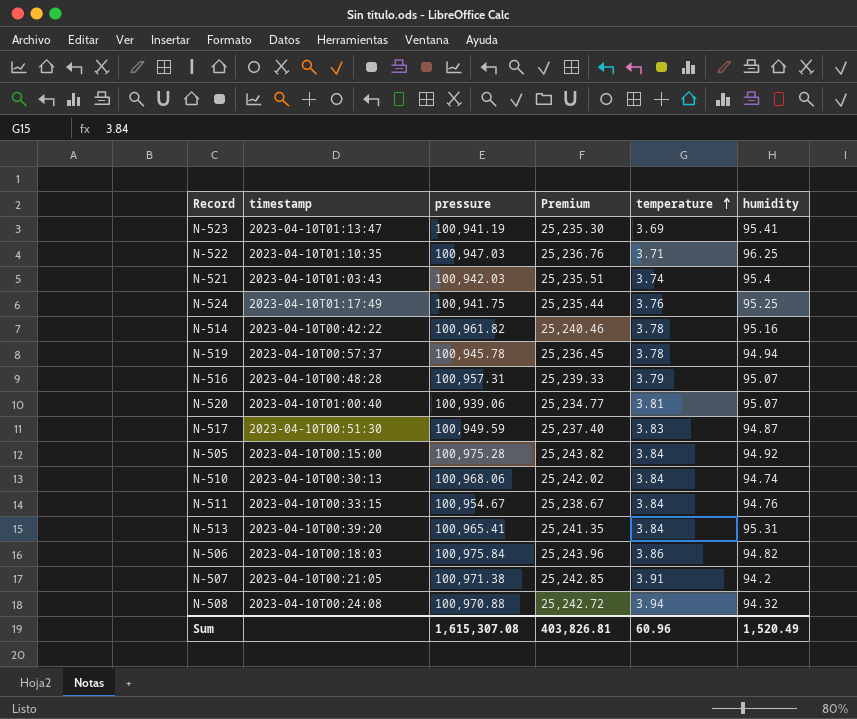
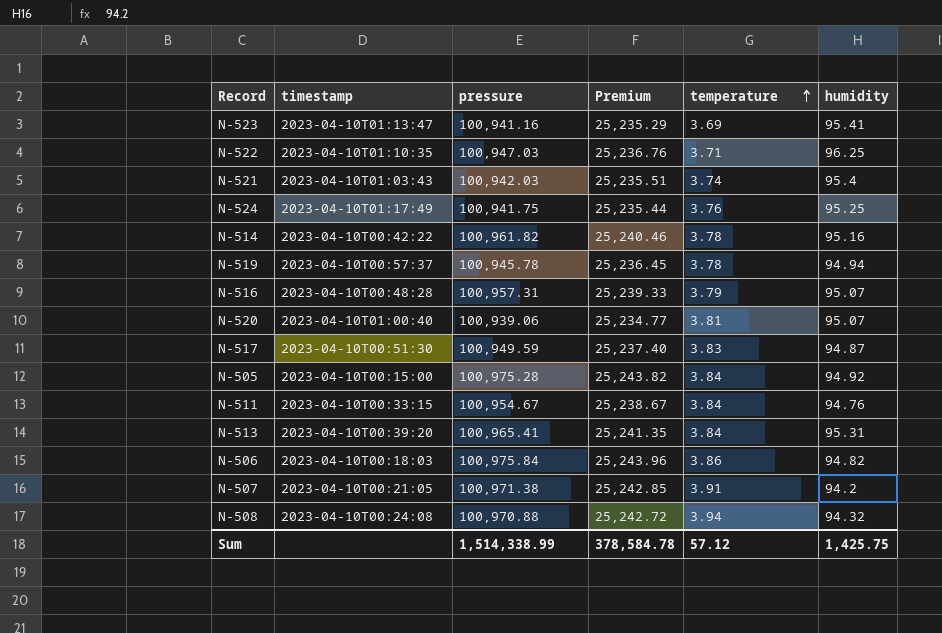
row N-510: 2023-04-10T00:30:13 | 100,968.06 | 25,242.02 | 3.84 | 94.74 -> none
N-523 | pressure: 100,941.19 -> 100,941.16
N-523 | Premium: 25,235.30 -> 25,235.29
Sum | pressure: 1,615,307.08 -> 1,514,338.99
Sum | Premium: 403,826.81 -> 378,584.78
Sum | temperature: 60.96 -> 57.12
Sum | humidity: 1,520.49 -> 1,425.75

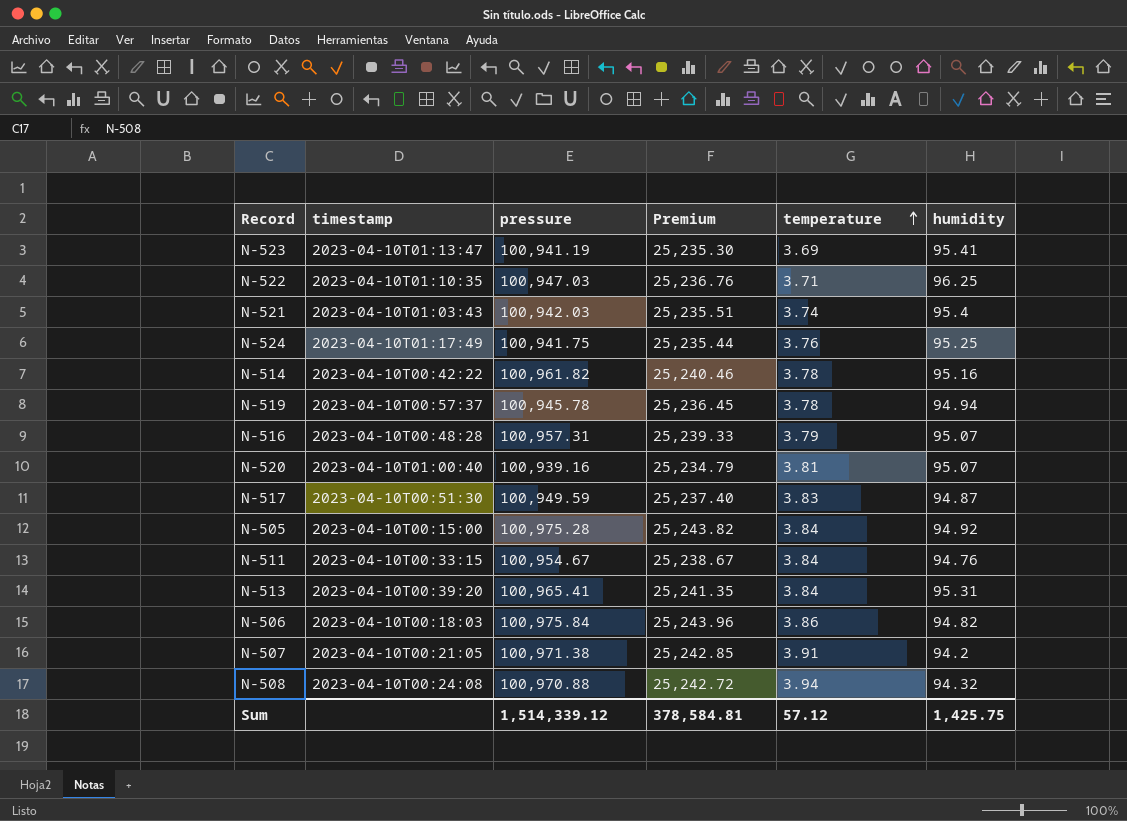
N-523 | pressure: 100,941.16 -> 100,941.19
N-523 | Premium: 25,235.29 -> 25,235.30
N-520 | pressure: 100,939.06 -> 100,939.16
N-520 | Premium: 25,234.77 -> 25,234.79
Sum | pressure: 1,514,338.99 -> 1,514,339.12
Sum | Premium: 378,584.78 -> 378,584.81

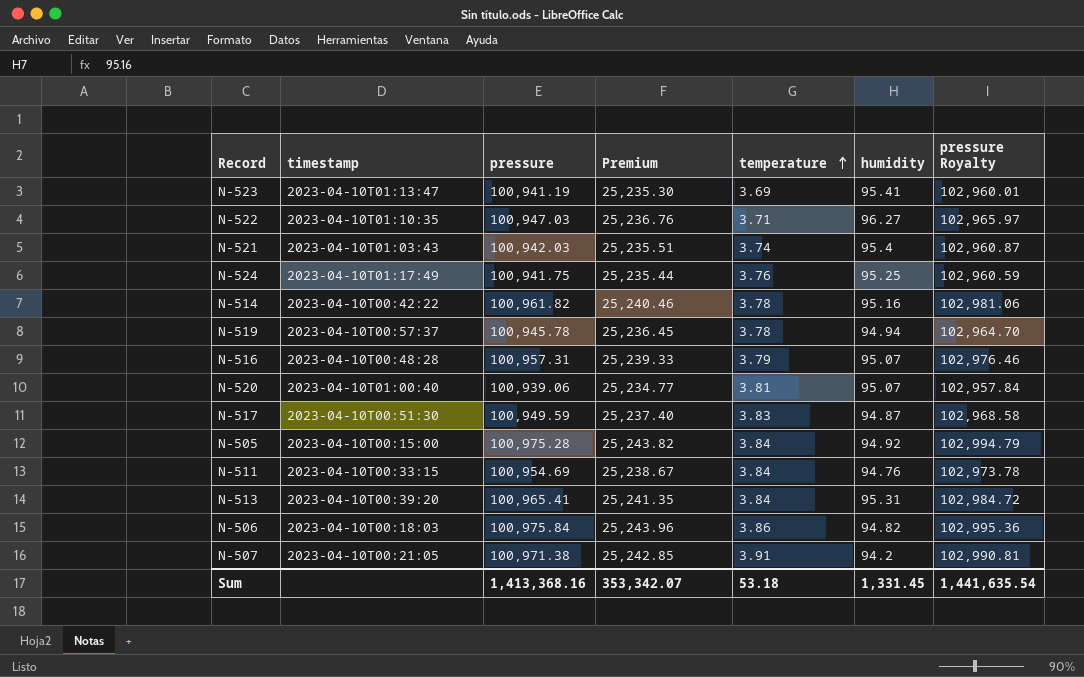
column pressure Royalty | formula: none -> [pressure] * 1.02
row N-508: 2023-04-10T00:24:08 | 100,970.88 | 25,242.72 | 3.94 | 94.32 -> none
N-522 | humidity: 96.25 -> 96.27
N-520 | pressure: 100,939.16 -> 100,939.06
N-520 | Premium: 25,234.79 -> 25,234.77
N-511 | pressure: 100,954.67 -> 100,954.69
Sum | pressure: 1,514,339.12 -> 1,413,368.16
Sum | Premium: 378,584.81 -> 353,342.07
Sum | temperature: 57.12 -> 53.18
Sum | humidity: 1,425.75 -> 1,331.45

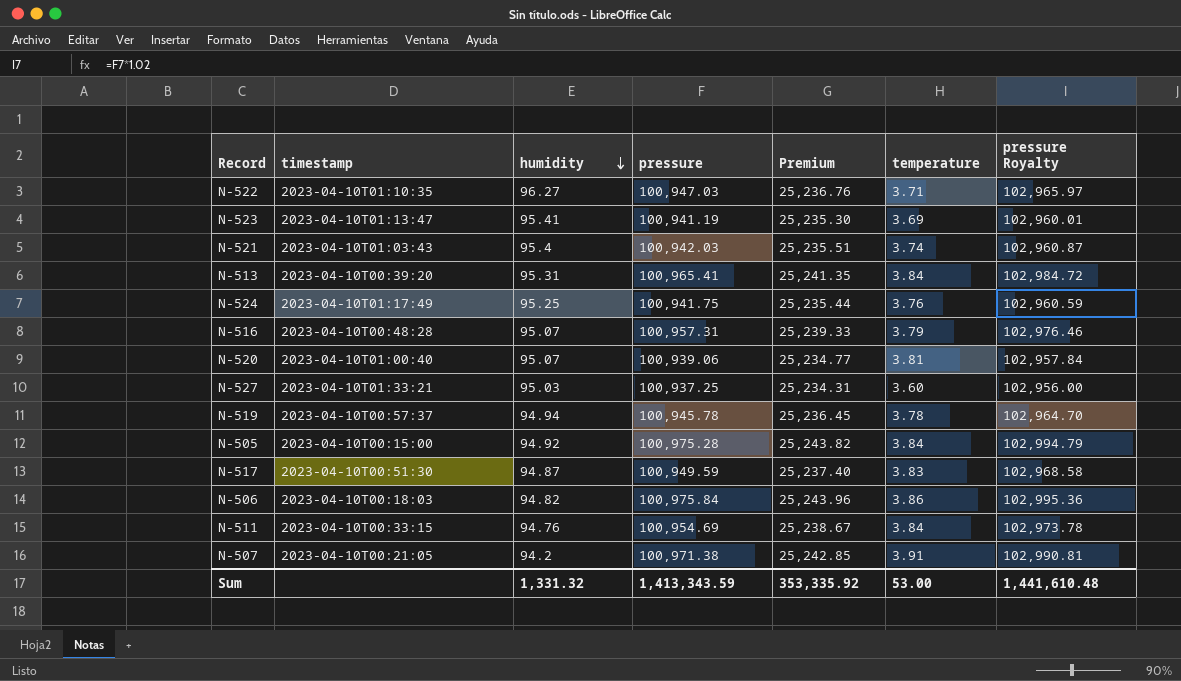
row order: temperature ascending -> humidity descending
column humidity | position: 6 -> 3
row N-514: 2023-04-10T00:42:22 | 100,961.82 | 25,240.46 | 3.78 | 95.16 | 102,981.06 -> none
row N-527: none -> 2023-04-10T01:33:21 | 95.03 | 100,937.25 | 25,234.31 | 3.60 | 102,956.00
Sum | humidity: 1,331.45 -> 1,331.32
Sum | pressure: 1,413,368.16 -> 1,413,343.59
Sum | Premium: 353,342.07 -> 353,335.92
Sum | temperature: 53.18 -> 53.00
Sum | pressure Royalty: 1,441,635.54 -> 1,441,610.48

